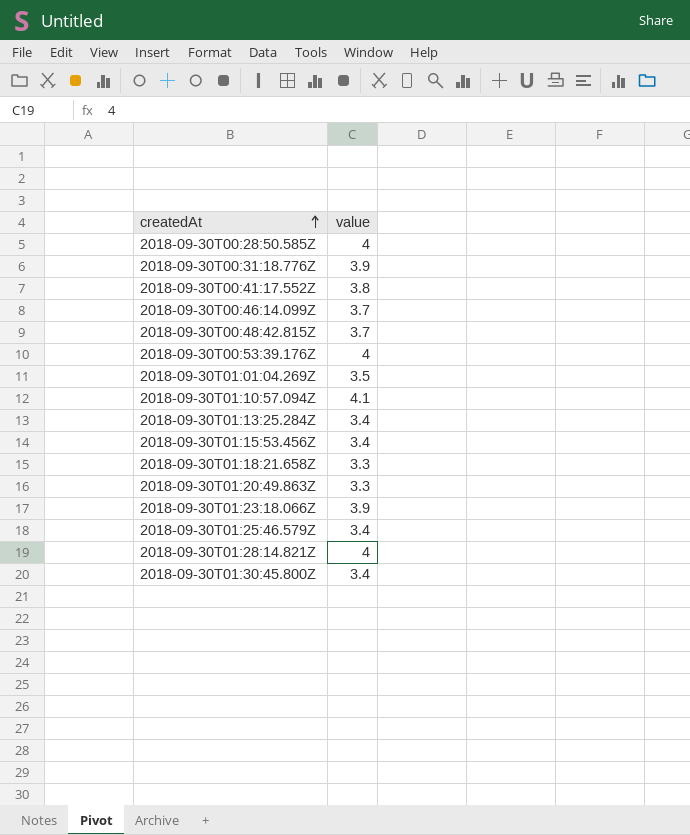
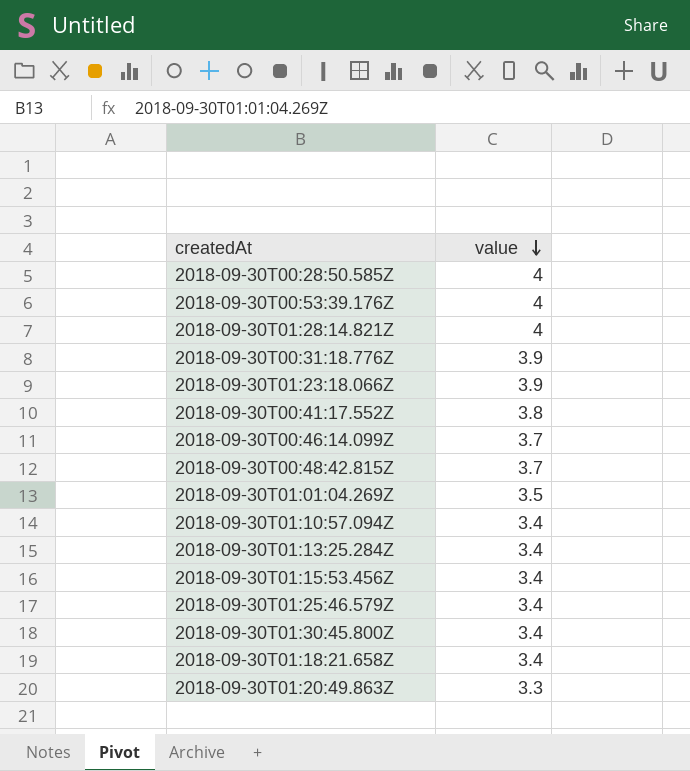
row order: createdAt ascending -> value descending
2018-09-30T01:10:57.094Z | value: 4.1 -> 3.4
2018-09-30T01:18:21.658Z | value: 3.3 -> 3.4

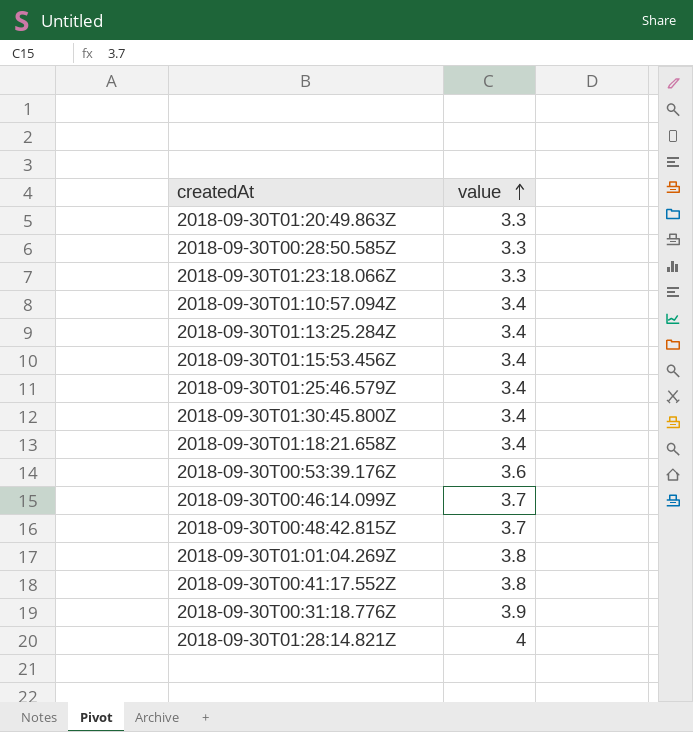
row order: value descending -> value ascending
2018-09-30T00:28:50.585Z | value: 4 -> 3.3
2018-09-30T01:23:18.066Z | value: 3.9 -> 3.3
2018-09-30T00:53:39.176Z | value: 4 -> 3.6
2018-09-30T01:01:04.269Z | value: 3.5 -> 3.8

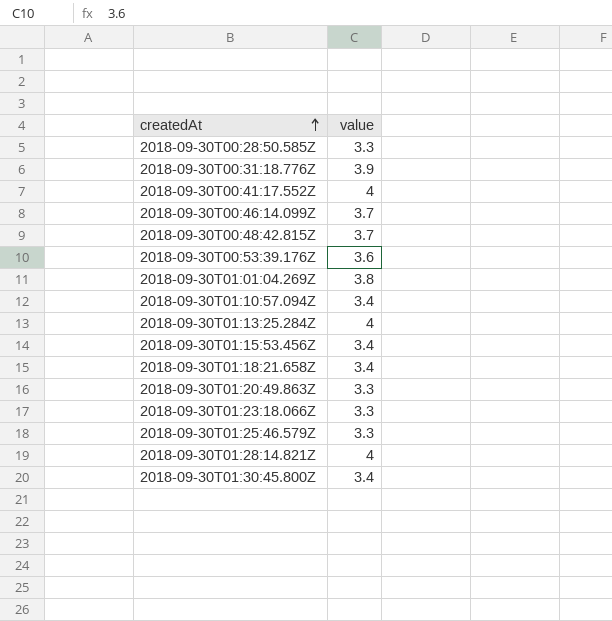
row order: value ascending -> createdAt ascending
2018-09-30T00:41:17.552Z | value: 3.8 -> 4
2018-09-30T01:13:25.284Z | value: 3.4 -> 4
2018-09-30T01:25:46.579Z | value: 3.4 -> 3.3

